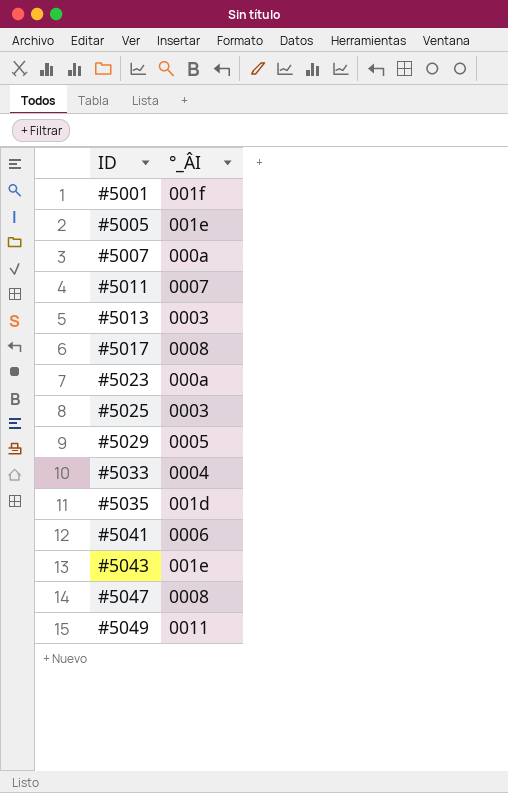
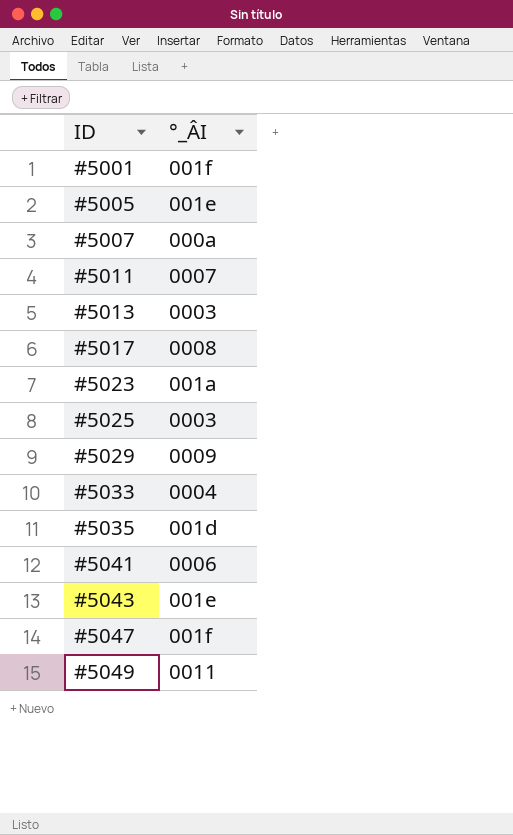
#5023 | °_ÂI: 000a -> 001a
#5029 | °_ÂI: 0005 -> 0009
#5047 | °_ÂI: 0008 -> 001f

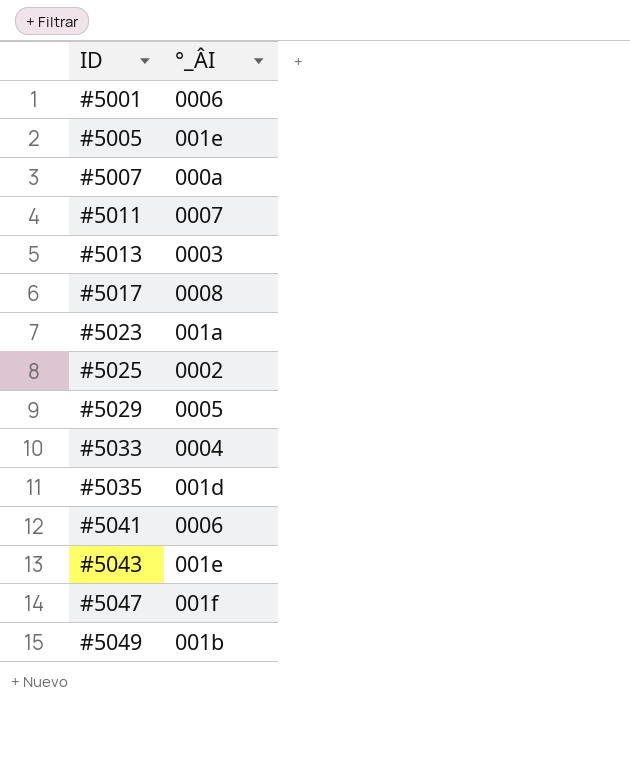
#5001 | °_ÂI: 001f -> 0006
#5025 | °_ÂI: 0003 -> 0002
#5029 | °_ÂI: 0009 -> 0005
#5049 | °_ÂI: 0011 -> 001b

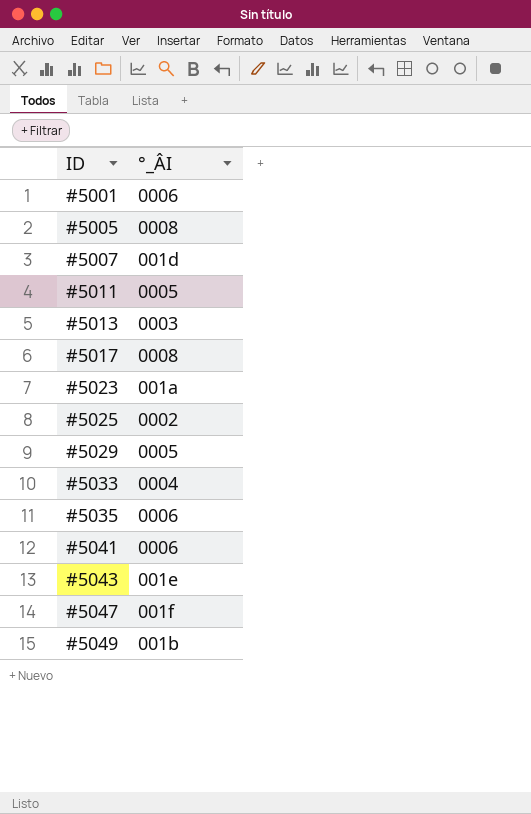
#5005 | °_ÂI: 001e -> 0008
#5007 | °_ÂI: 000a -> 001d
#5011 | °_ÂI: 0007 -> 0005
#5035 | °_ÂI: 001d -> 0006

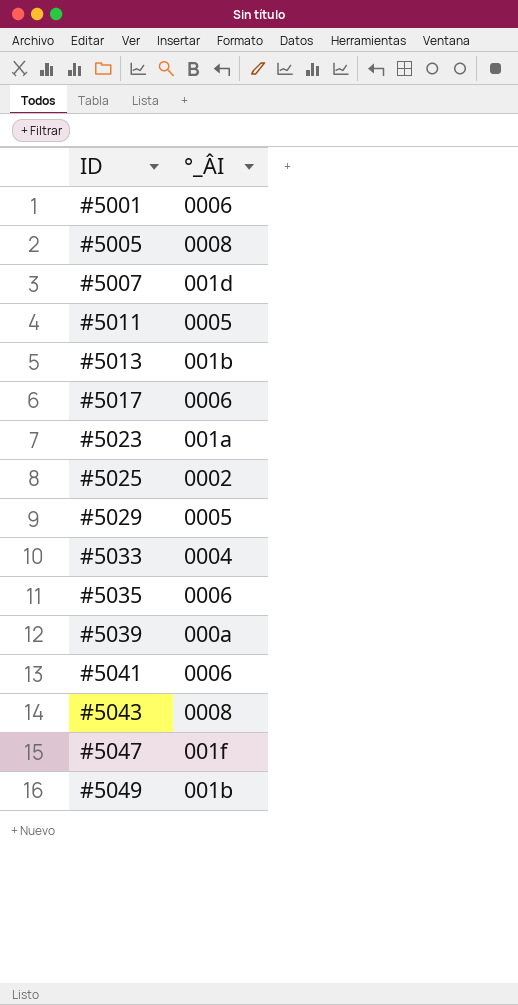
#5013 | °_ÂI: 0003 -> 001b
#5017 | °_ÂI: 0008 -> 0006
row #5039: none -> 000a
#5043 | °_ÂI: 001e -> 0008

